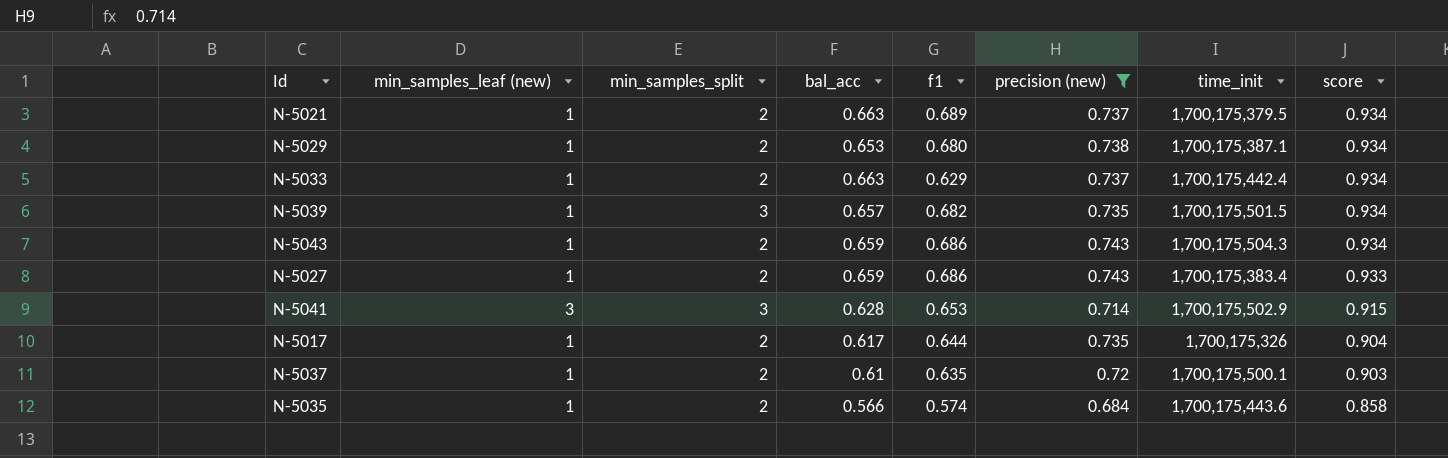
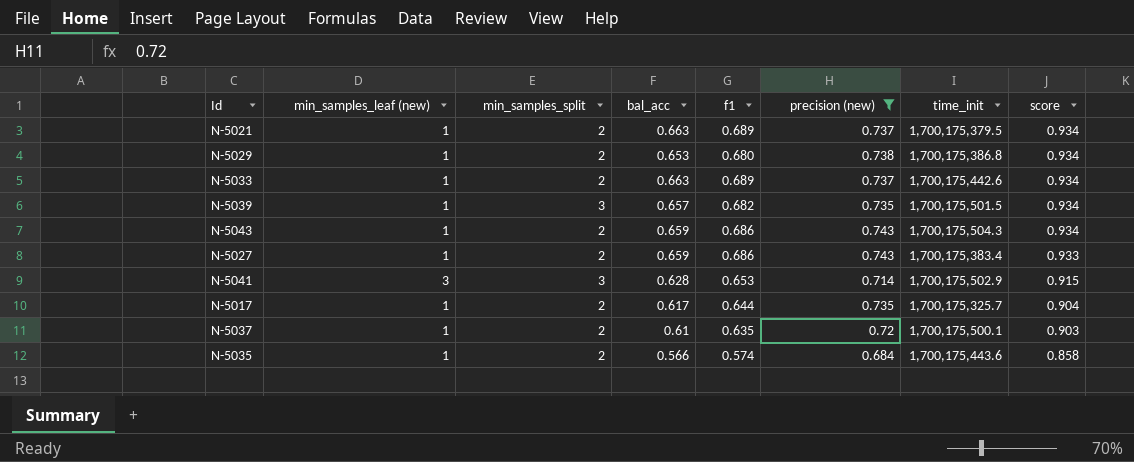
N-5029 | time_init: 1,700,175,387.1 -> 1,700,175,386.8
N-5033 | f1: 0.629 -> 0.689
N-5033 | time_init: 1,700,175,442.4 -> 1,700,175,442.6
N-5017 | time_init: 1,700,175,326 -> 1,700,175,325.7

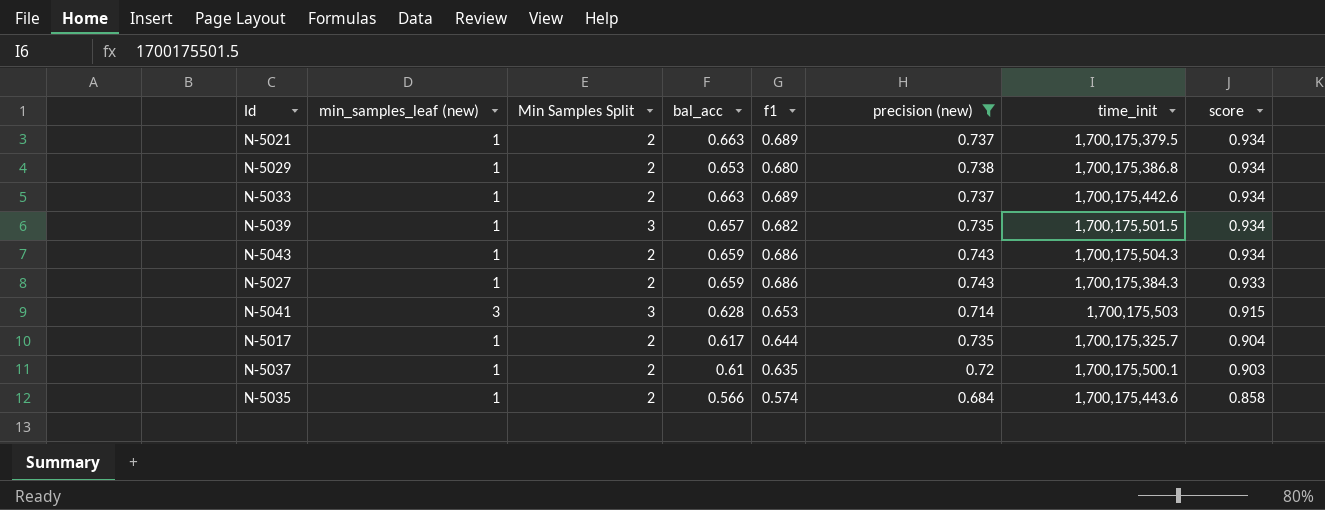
column name: min_samples_split -> Min Samples Split
N-5027 | time_init: 1,700,175,383.4 -> 1,700,175,384.3
N-5041 | time_init: 1,700,175,502.9 -> 1,700,175,503

